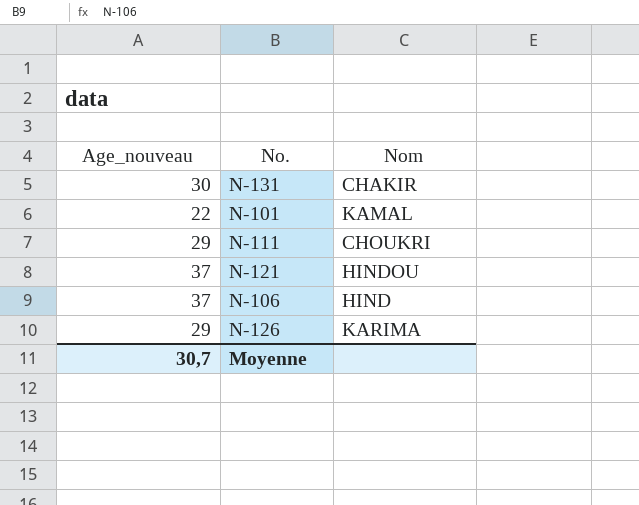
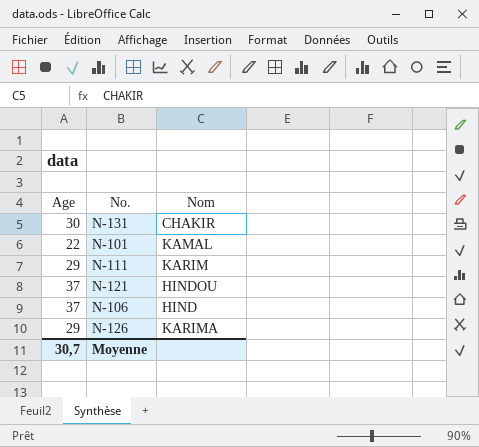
column name: Age_nouveau -> Age
N-111 | Nom: CHOUKRI -> KARIM

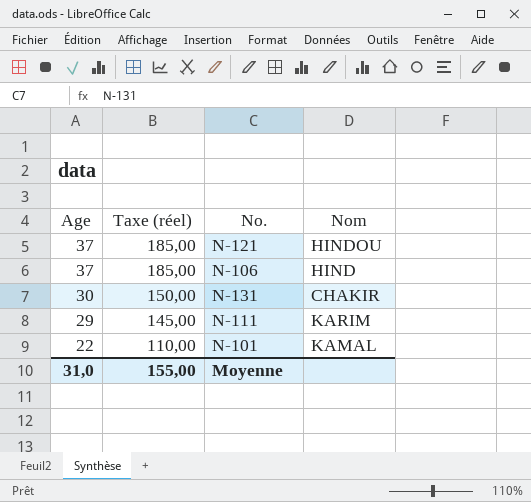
row order: none -> Age descending
column Taxe (réel) | formula: none -> [Age] * 5
row N-126: 29 | KARIMA -> none
Moyenne | Age: 30,7 -> 31,0

